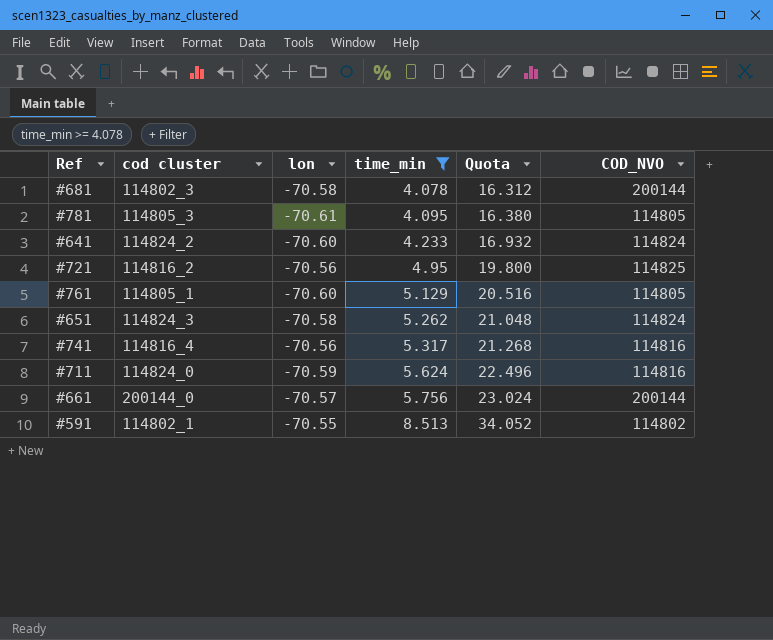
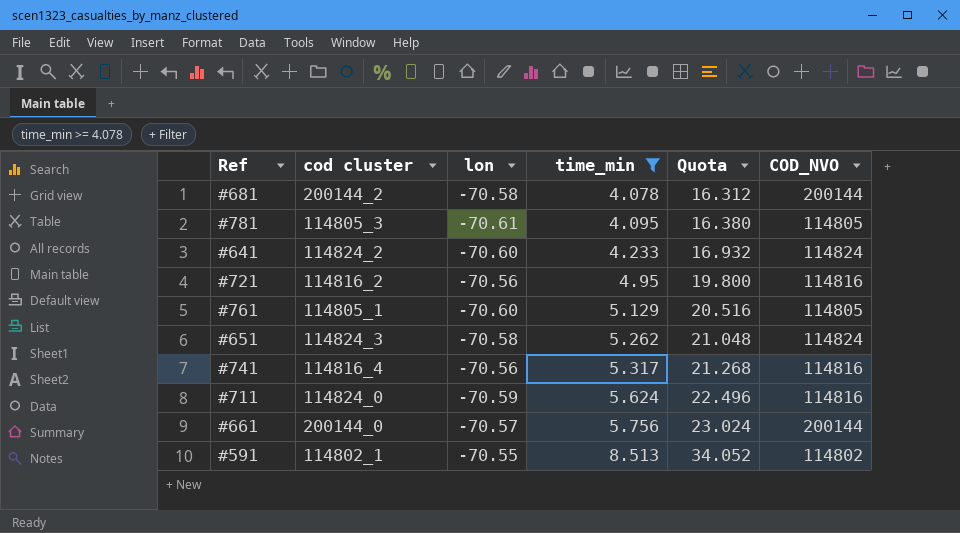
#681 | cod cluster: 114802_3 -> 200144_2
#721 | COD_NVO: 114825 -> 114816

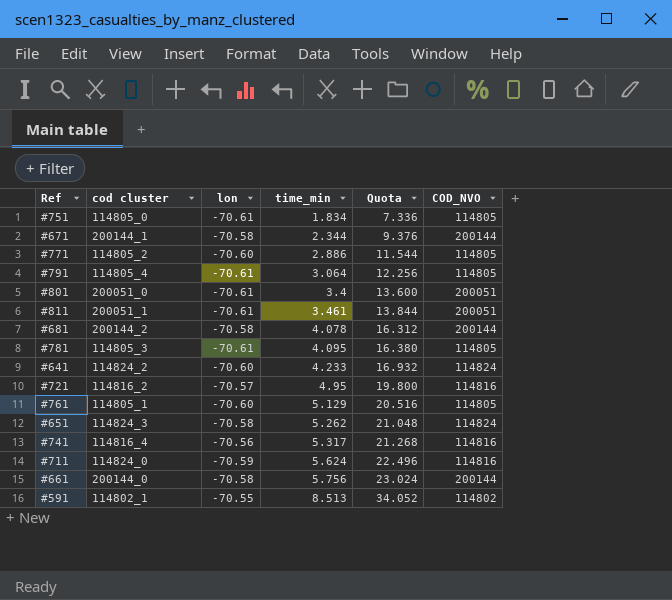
filter: time_min >= 4.078 -> none
#721 | lon: -70.56 -> -70.57
#661 | lon: -70.57 -> -70.58

